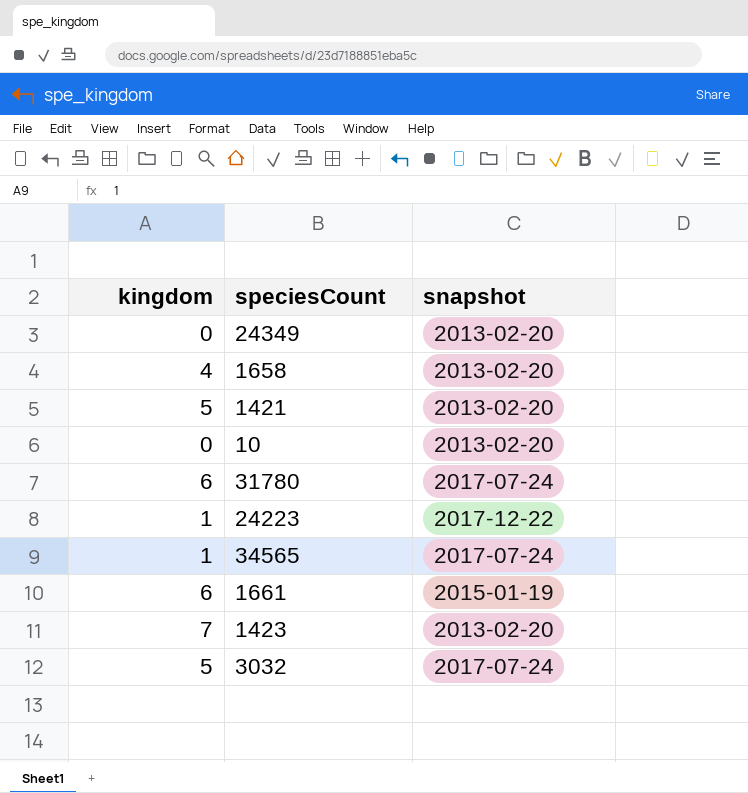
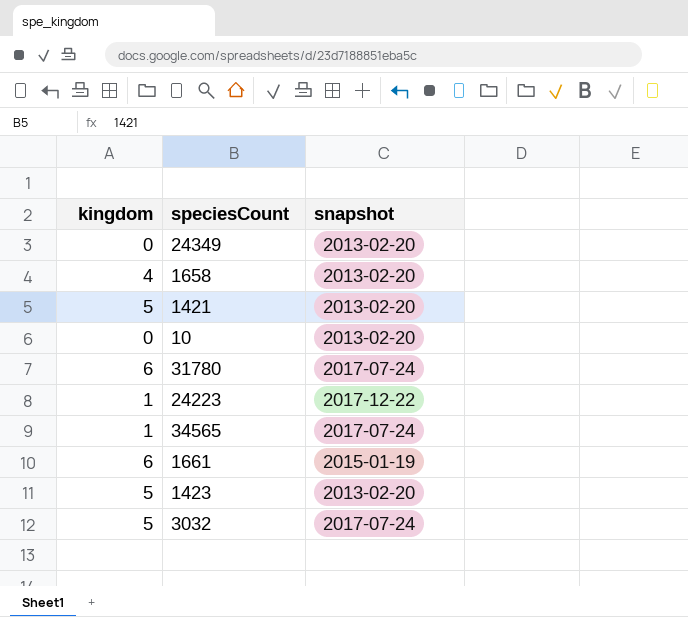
1423 | kingdom: 7 -> 5

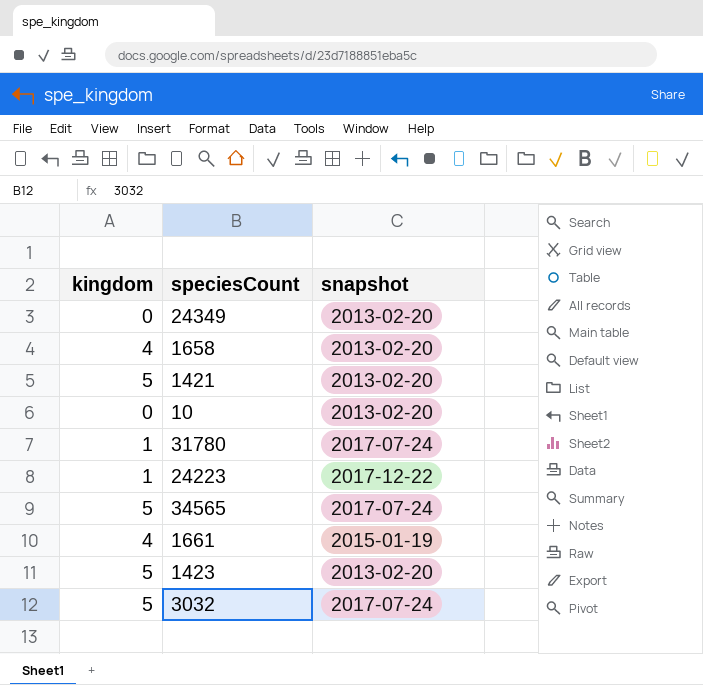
31780 | kingdom: 6 -> 1
34565 | kingdom: 1 -> 5
1661 | kingdom: 6 -> 4

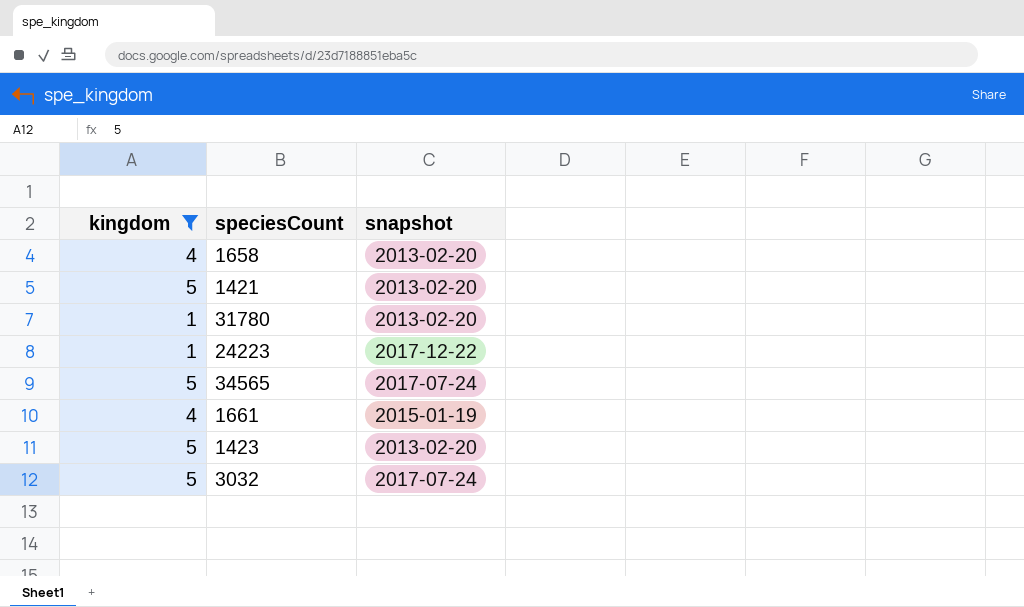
filter: none -> kingdom != 0
31780 | snapshot: 2017-07-24 -> 2013-02-20

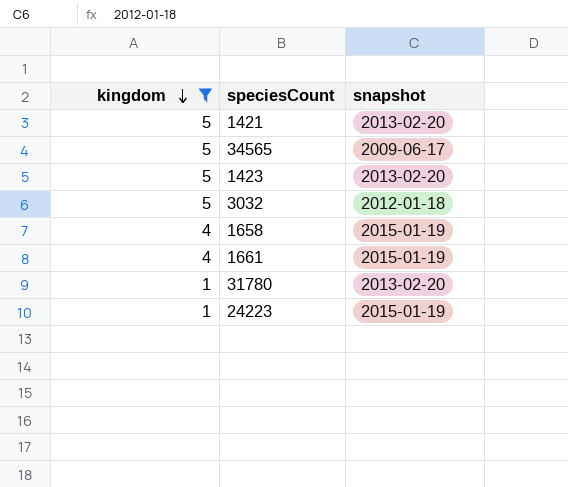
row order: none -> kingdom descending
34565 | snapshot: 2017-07-24 -> 2009-06-17
3032 | snapshot: 2017-07-24 -> 2012-01-18
1658 | snapshot: 2013-02-20 -> 2015-01-19
24223 | snapshot: 2017-12-22 -> 2015-01-19

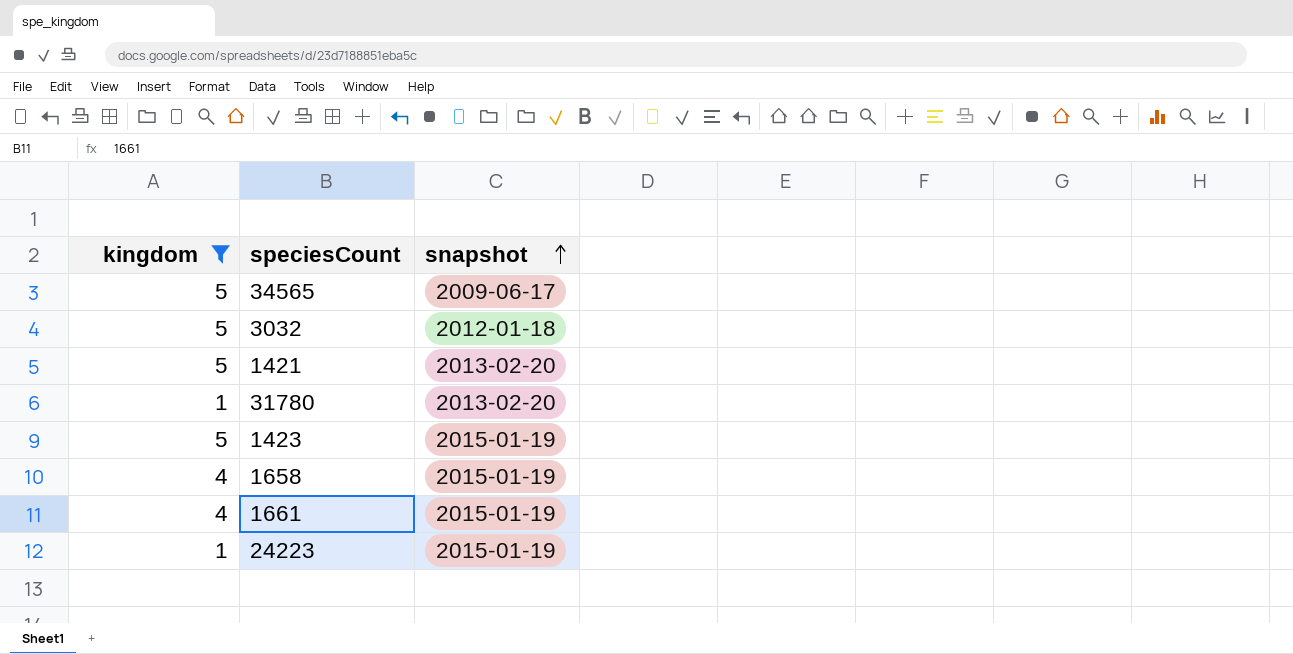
row order: kingdom descending -> snapshot ascending
1423 | snapshot: 2013-02-20 -> 2015-01-19

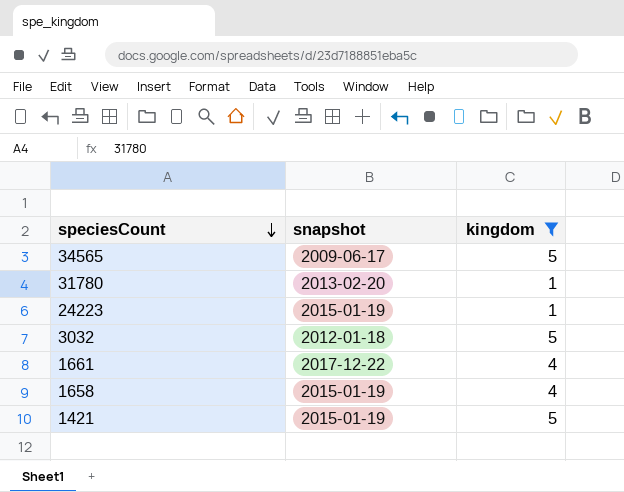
row order: snapshot ascending -> speciesCount descending
column kingdom | position: 1 -> 3
row 1423: 5 | 2015-01-19 -> none
1661 | snapshot: 2015-01-19 -> 2017-12-22
1421 | snapshot: 2013-02-20 -> 2015-01-19

